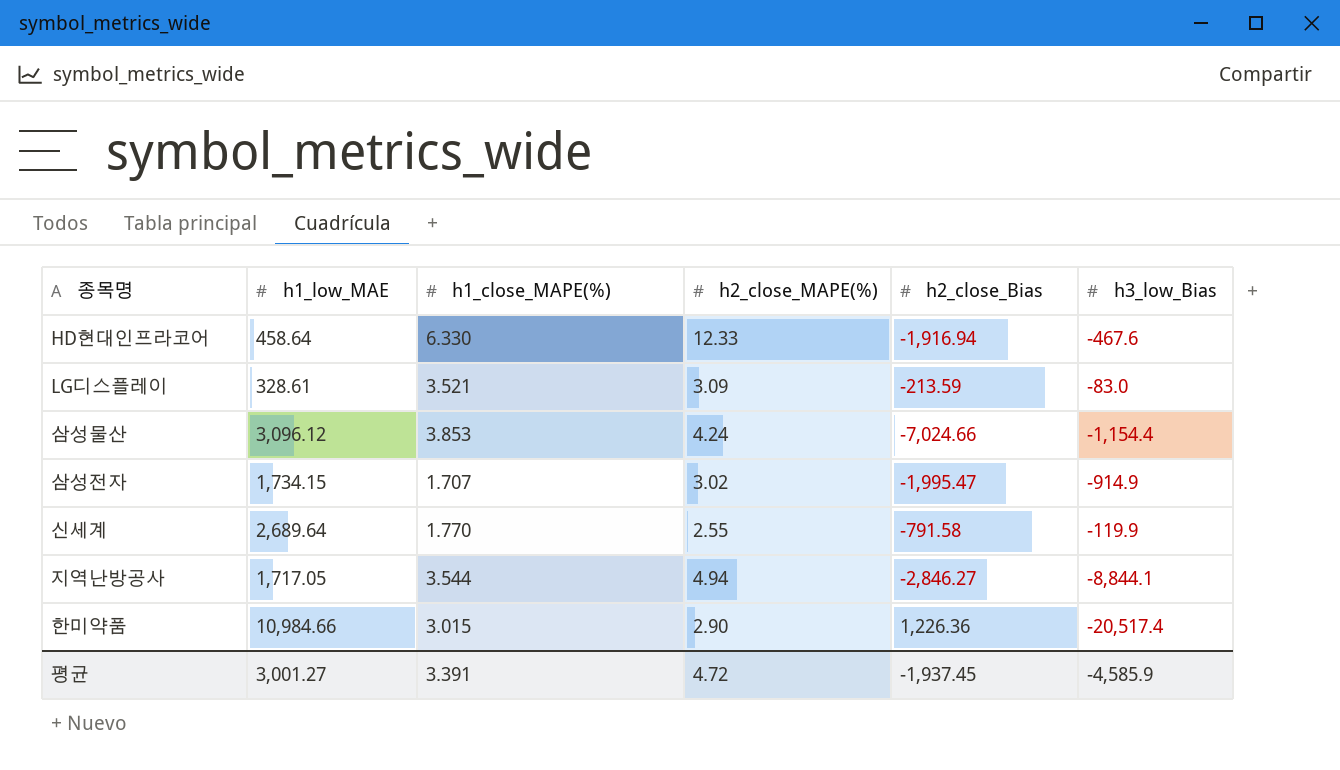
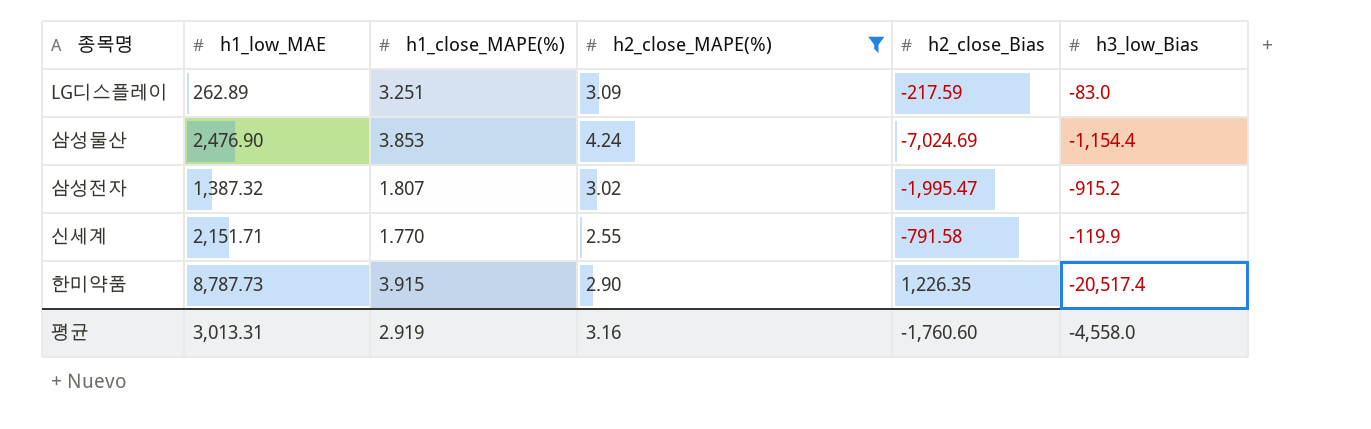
filter: none -> h2_close_MAPE(%) <= 4.24
LG디스플레이 | h1_low_MAE: 328.61 -> 262.89
LG디스플레이 | h1_close_MAPE(%): 3.521 -> 3.251
LG디스플레이 | h2_close_Bias: -213.59 -> -217.59
삼성물산 | h1_low_MAE: 3,096.12 -> 2,476.90
삼성물산 | h2_close_Bias: -7,024.66 -> -7,024.69
삼성전자 | h1_low_MAE: 1,734.15 -> 1,387.32
삼성전자 | h1_close_MAPE(%): 1.707 -> 1.807
삼성전자 | h3_low_Bias: -914.9 -> -915.2
신세계 | h1_low_MAE: 2,689.64 -> 2,151.71
한미약품 | h1_low_MAE: 10,984.66 -> 8,787.73
한미약품 | h1_close_MAPE(%): 3.015 -> 3.915
한미약품 | h2_close_Bias: 1,226.36 -> 1,226.35
평균 | h1_low_MAE: 3,001.27 -> 3,013.31
평균 | h1_close_MAPE(%): 3.391 -> 2.919
평균 | h2_close_MAPE(%): 4.72 -> 3.16
평균 | h2_close_Bias: -1,937.45 -> -1,760.60
평균 | h3_low_Bias: -4,585.9 -> -4,558.0

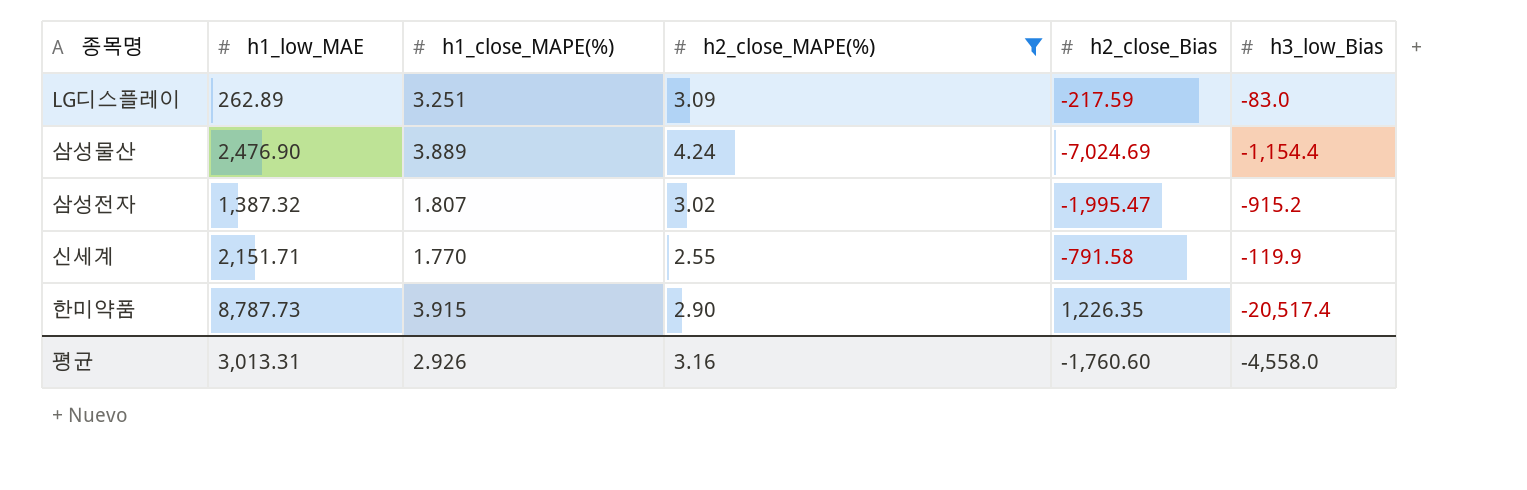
삼성물산 | h1_close_MAPE(%): 3.853 -> 3.889
평균 | h1_close_MAPE(%): 2.919 -> 2.926

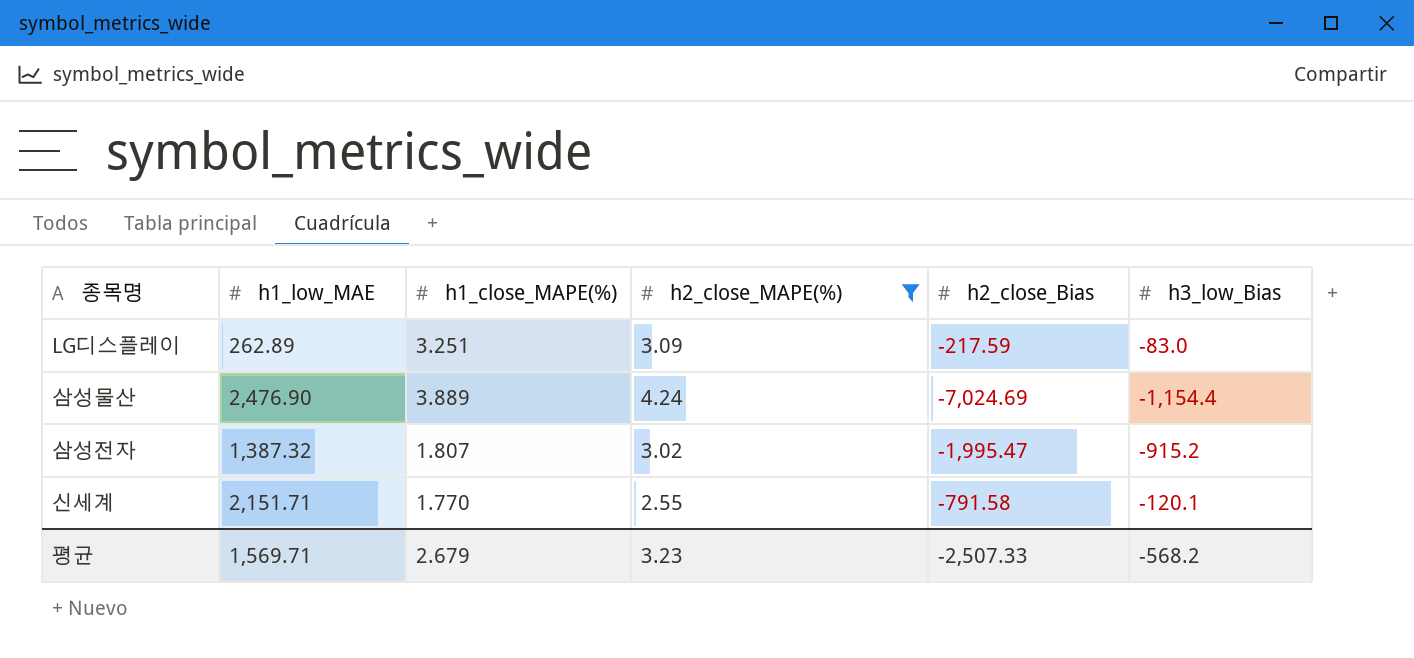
row 한미약품: 8,787.73 | 3.915 | 2.90 | 1,226.35 | -20,517.4 -> none
신세계 | h3_low_Bias: -119.9 -> -120.1
평균 | h1_low_MAE: 3,013.31 -> 1,569.71
평균 | h1_close_MAPE(%): 2.926 -> 2.679
평균 | h2_close_MAPE(%): 3.16 -> 3.23
평균 | h2_close_Bias: -1,760.60 -> -2,507.33
평균 | h3_low_Bias: -4,558.0 -> -568.2

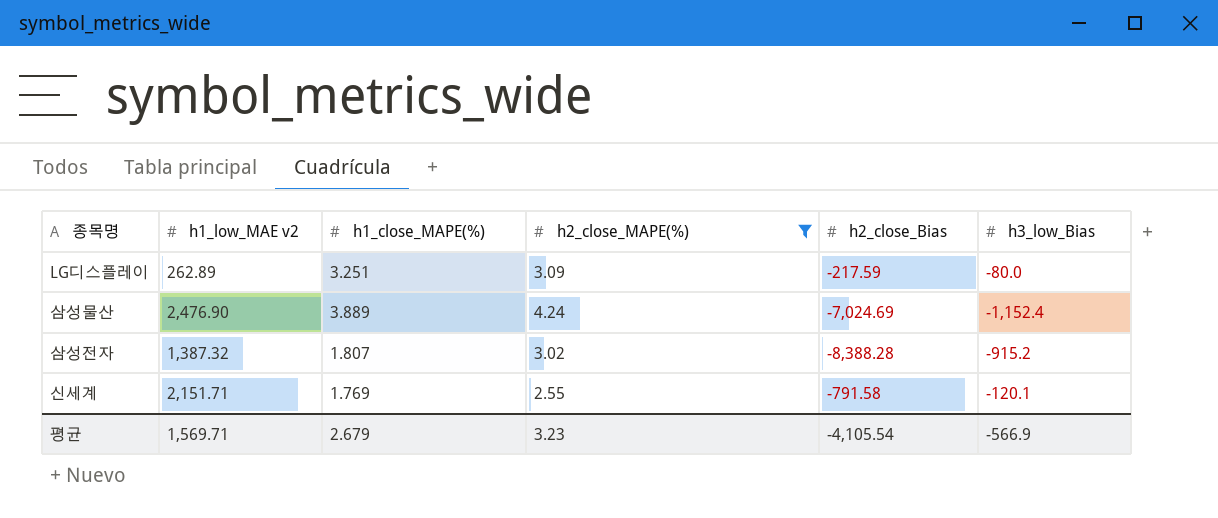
column name: h1_low_MAE -> h1_low_MAE v2
LG디스플레이 | h3_low_Bias: -83.0 -> -80.0
삼성물산 | h3_low_Bias: -1,154.4 -> -1,152.4
삼성전자 | h2_close_Bias: -1,995.47 -> -8,388.28
신세계 | h1_close_MAPE(%): 1.770 -> 1.769
평균 | h2_close_Bias: -2,507.33 -> -4,105.54
평균 | h3_low_Bias: -568.2 -> -566.9

